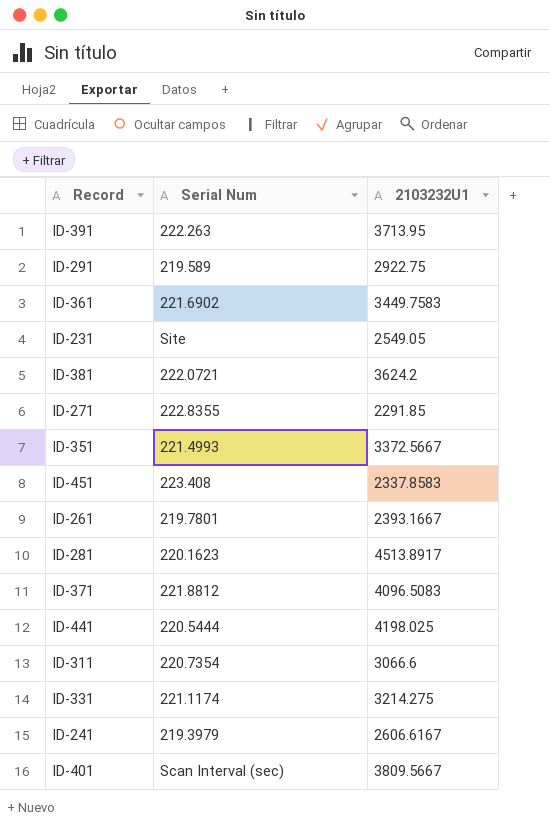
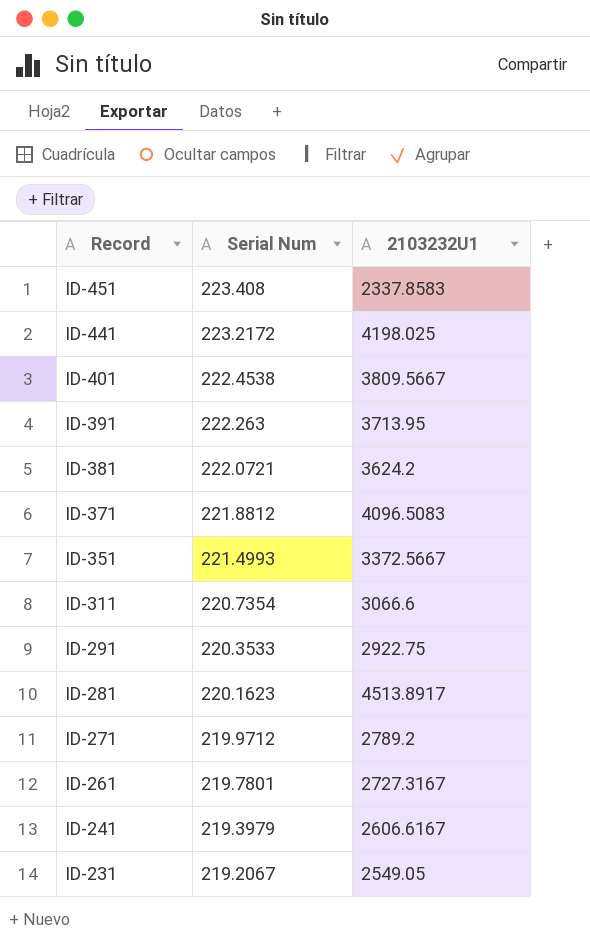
row order: none -> Record descending
row ID-361: 221.6902 | 3449.7583 -> none
row ID-331: 221.1174 | 3214.275 -> none
ID-441 | Serial Num: 220.5444 -> 223.2172
ID-401 | Serial Num: Scan Interval (sec) -> 222.4538
ID-291 | Serial Num: 219.589 -> 220.3533
ID-271 | Serial Num: 222.8355 -> 219.9712
ID-271 | 2103232U1: 2291.85 -> 2789.2
ID-261 | 2103232U1: 2393.1667 -> 2727.3167
ID-231 | Serial Num: Site -> 219.2067

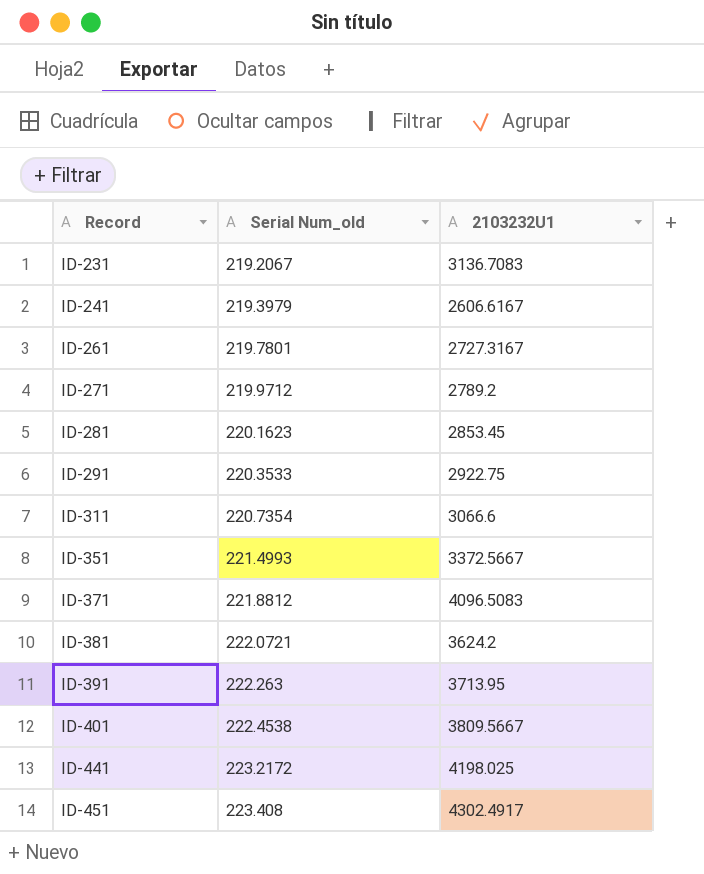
row order: Record descending -> Record ascending
column name: Serial Num -> Serial Num_old
ID-231 | 2103232U1: 2549.05 -> 3136.7083
ID-281 | 2103232U1: 4513.8917 -> 2853.45
ID-451 | 2103232U1: 2337.8583 -> 4302.4917

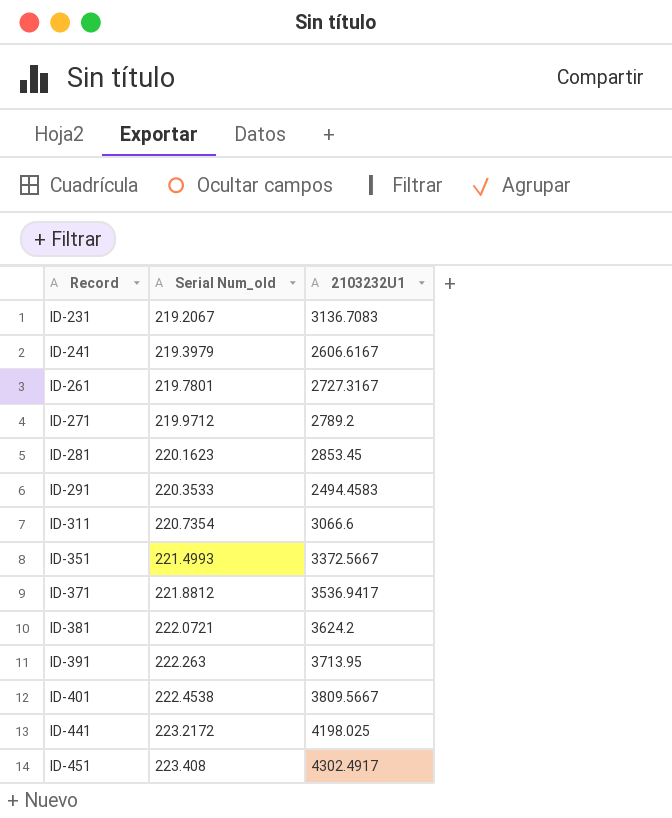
ID-291 | 2103232U1: 2922.75 -> 2494.4583
ID-371 | 2103232U1: 4096.5083 -> 3536.9417

